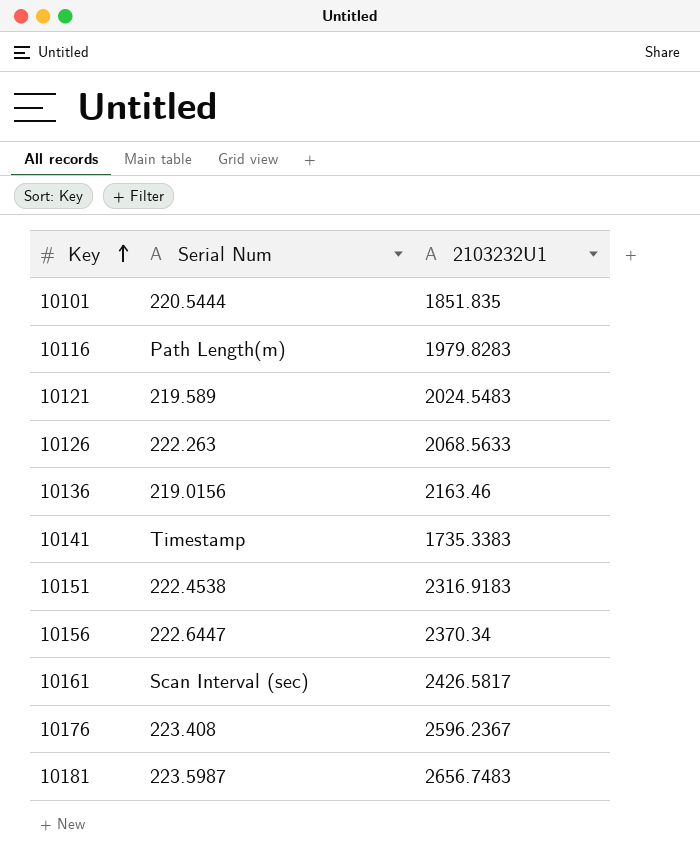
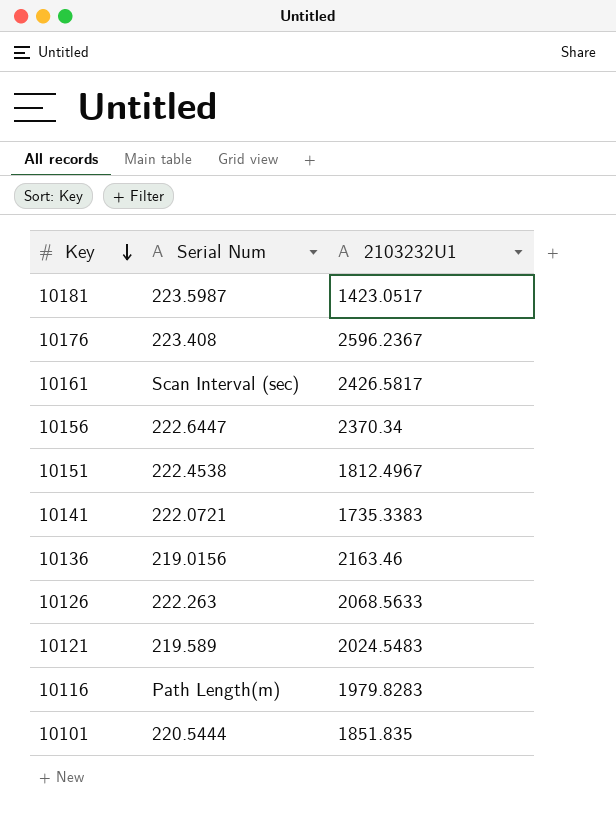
row order: Key ascending -> Key descending
10181 | 2103232U1: 2656.7483 -> 1423.0517
10151 | 2103232U1: 2316.9183 -> 1812.4967
10141 | Serial Num: Timestamp -> 222.0721

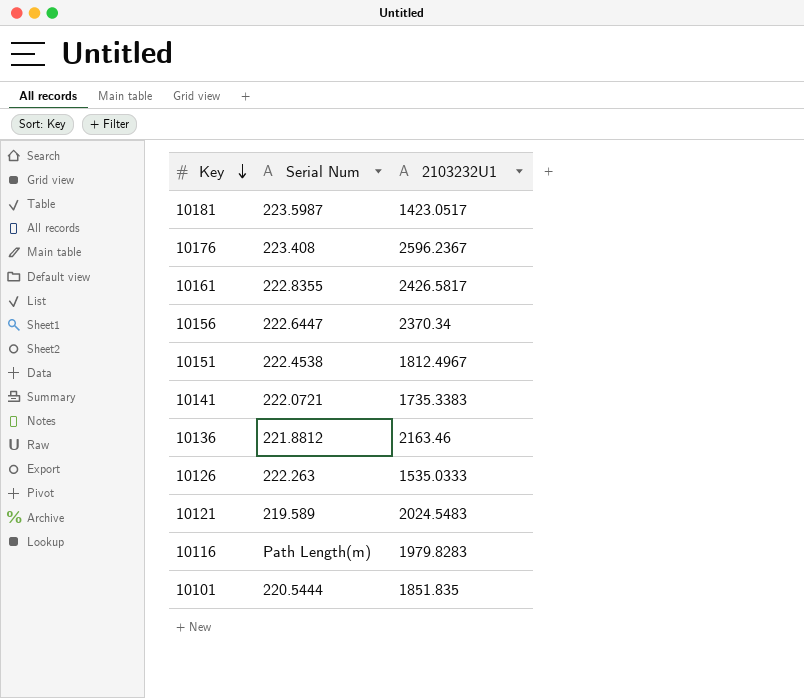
10161 | Serial Num: Scan Interval (sec) -> 222.8355
10136 | Serial Num: 219.0156 -> 221.8812
10126 | 2103232U1: 2068.5633 -> 1535.0333

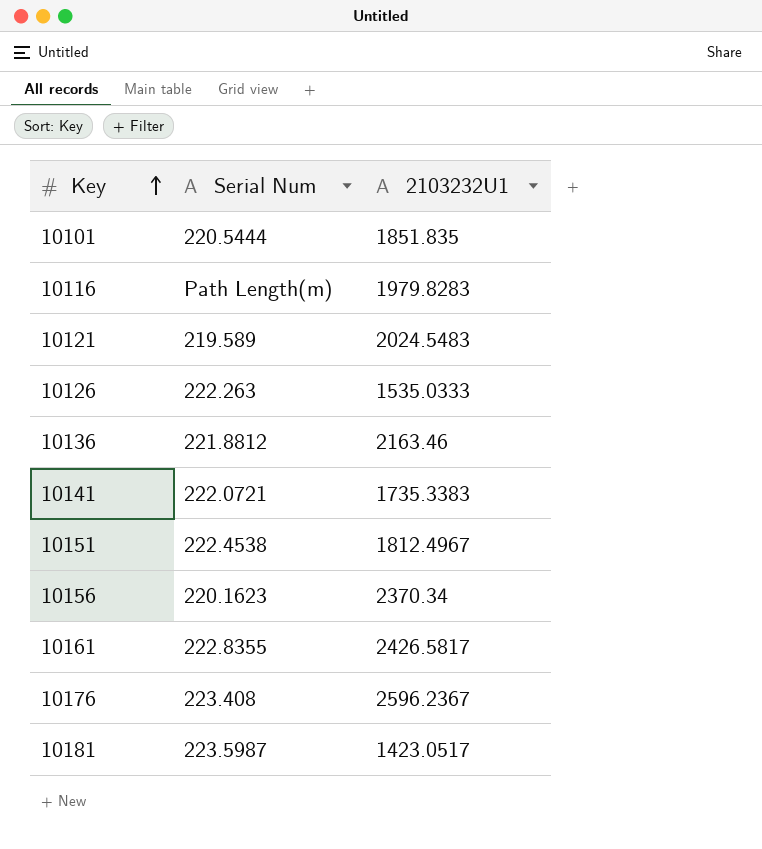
row order: Key descending -> Key ascending
10156 | Serial Num: 222.6447 -> 220.1623

